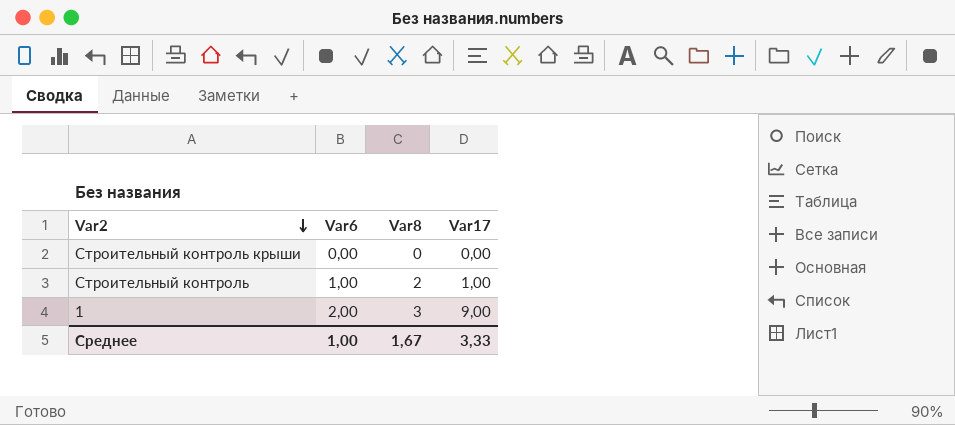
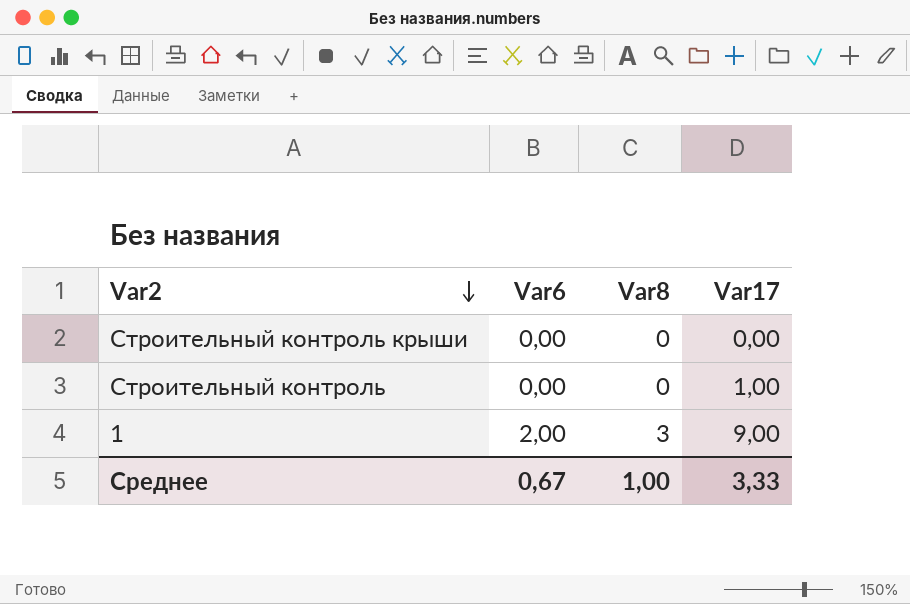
Строительный контроль | Var6: 1,00 -> 0,00
Строительный контроль | Var8: 2 -> 0
Среднее | Var6: 1,00 -> 0,67
Среднее | Var8: 1,67 -> 1,00

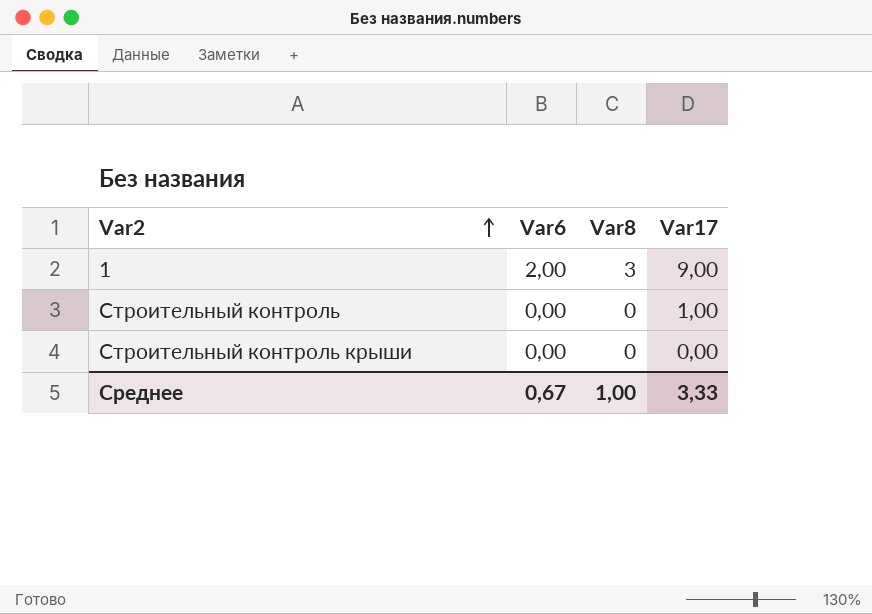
row order: Var2 descending -> Var2 ascending

